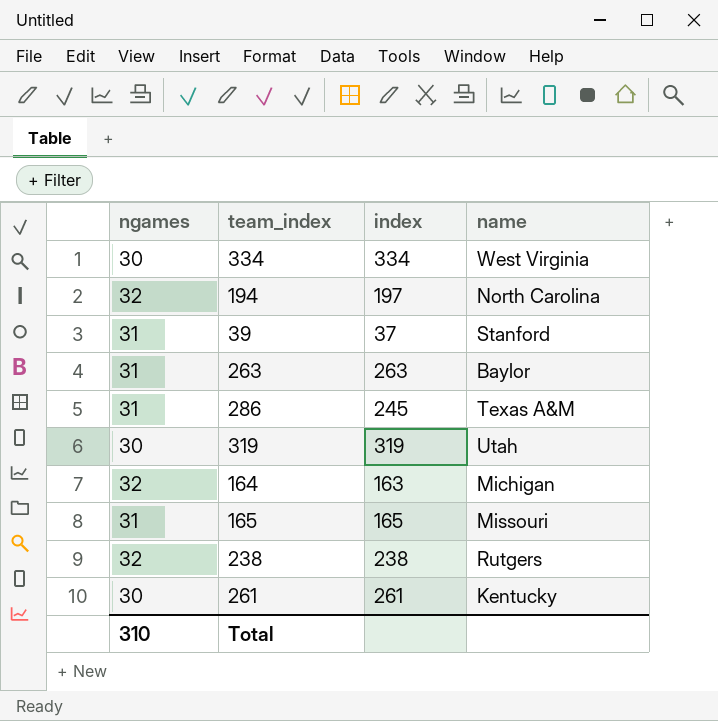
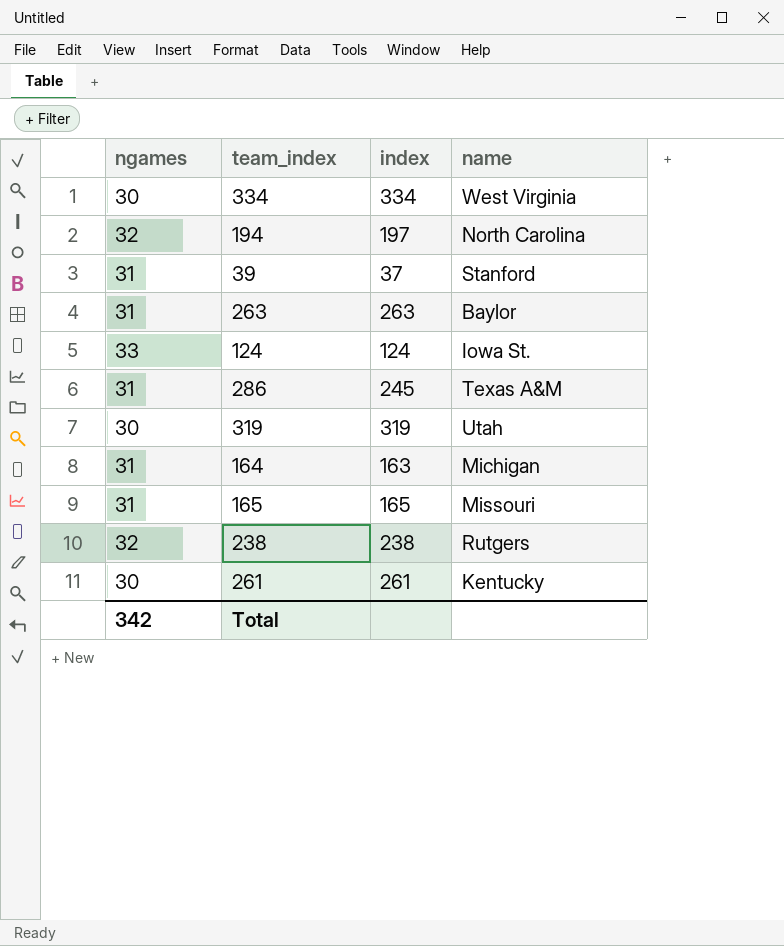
row 124: none -> 33 | 124 | Iowa St.
164 | ngames: 32 -> 31
Total | ngames: 310 -> 342

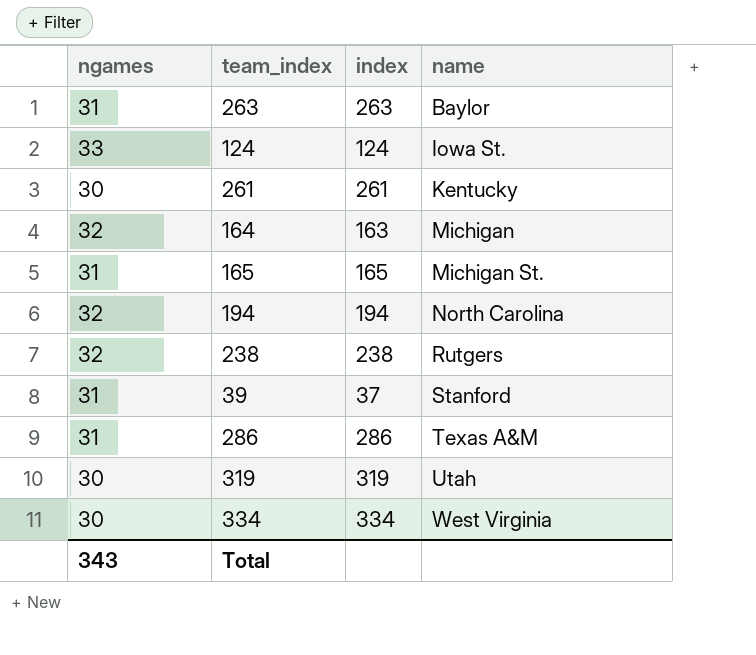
row order: none -> name ascending
164 | ngames: 31 -> 32
165 | name: Missouri -> Michigan St.
194 | index: 197 -> 194
286 | index: 245 -> 286
Total | ngames: 342 -> 343

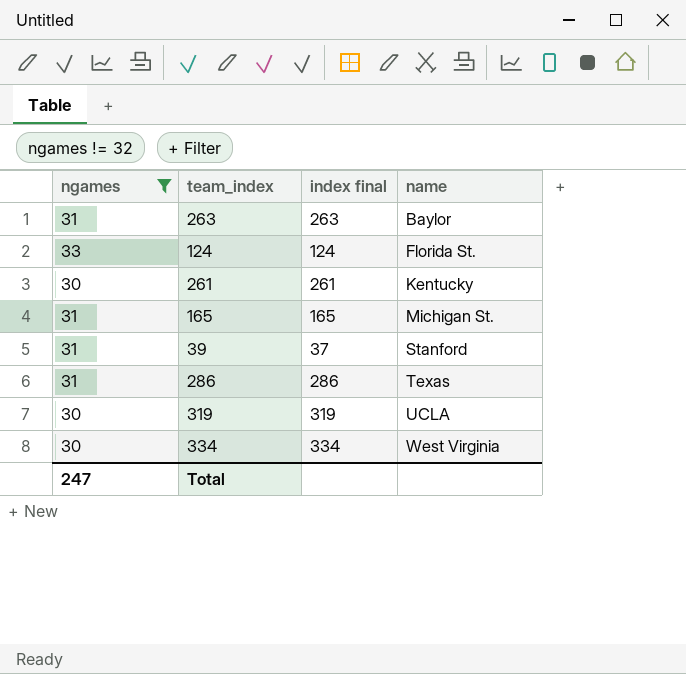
filter: none -> ngames != 32
column name: index -> index final
124 | name: Iowa St. -> Florida St.
286 | name: Texas A&M -> Texas
319 | name: Utah -> UCLA
Total | ngames: 343 -> 247

